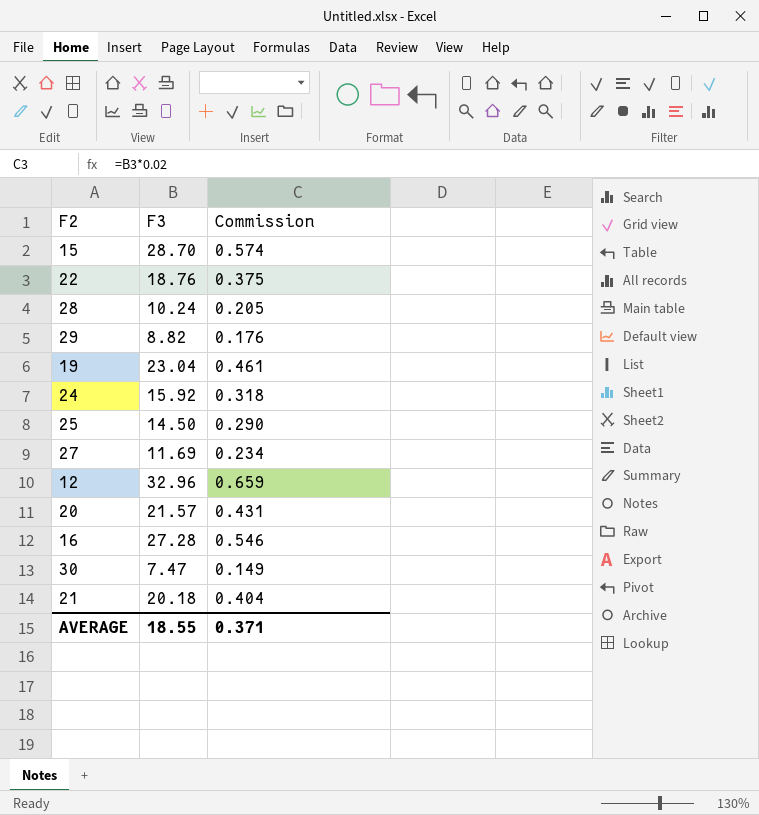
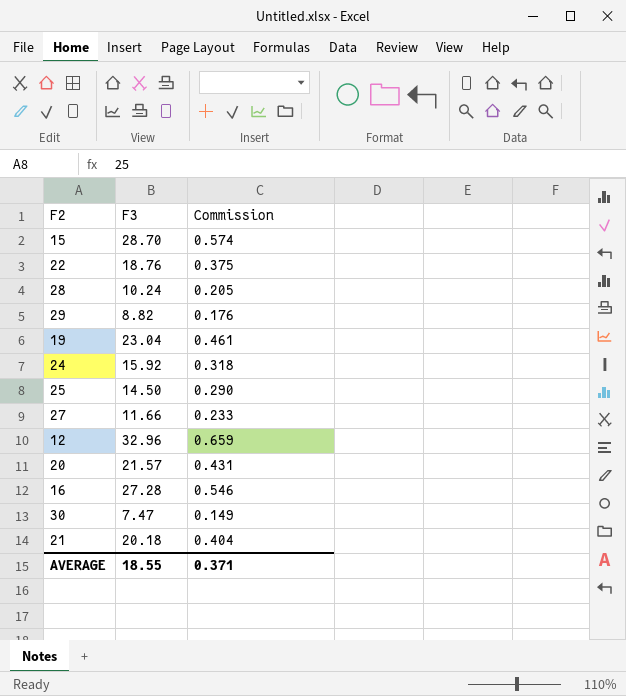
27 | F3: 11.69 -> 11.66
27 | Commission: 0.234 -> 0.233

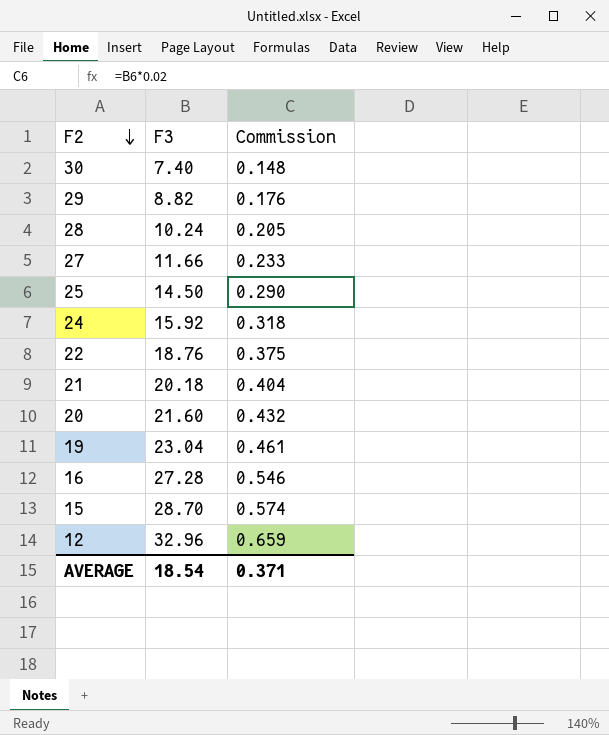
row order: none -> F2 descending
30 | F3: 7.47 -> 7.40
30 | Commission: 0.149 -> 0.148
20 | F3: 21.57 -> 21.60
20 | Commission: 0.431 -> 0.432
AVERAGE | F3: 18.55 -> 18.54

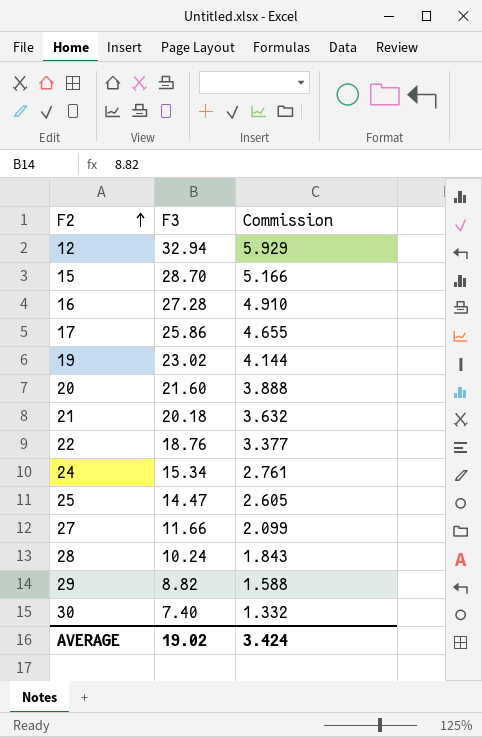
row order: F2 descending -> F2 ascending
column Commission | formula: [F3] * 0.02 -> [F3] * 0.18
12 | F3: 32.96 -> 32.94
row 17: none -> 25.86 | 4.655
19 | F3: 23.04 -> 23.02
24 | F3: 15.92 -> 15.34
25 | F3: 14.50 -> 14.47
AVERAGE | F3: 18.54 -> 19.02
AVERAGE | Commission: 0.371 -> 3.424

